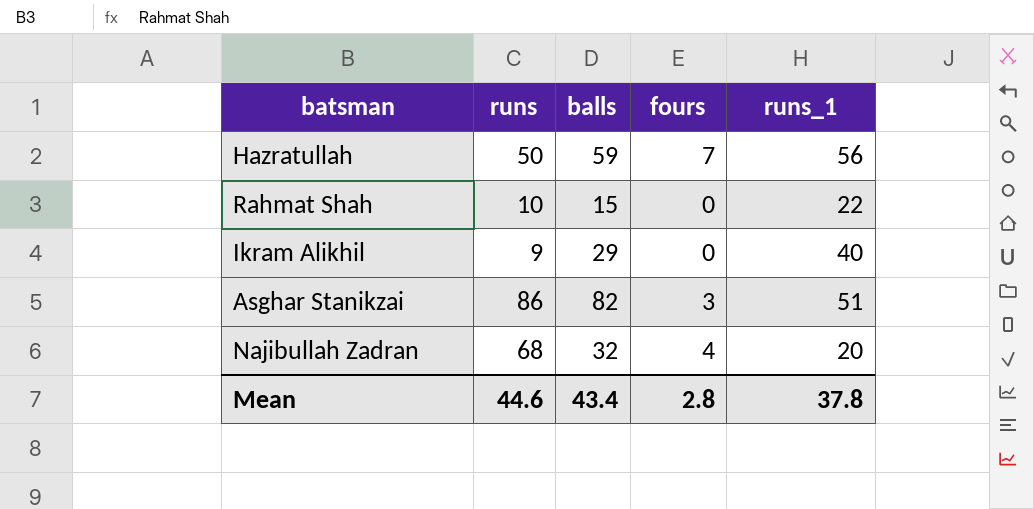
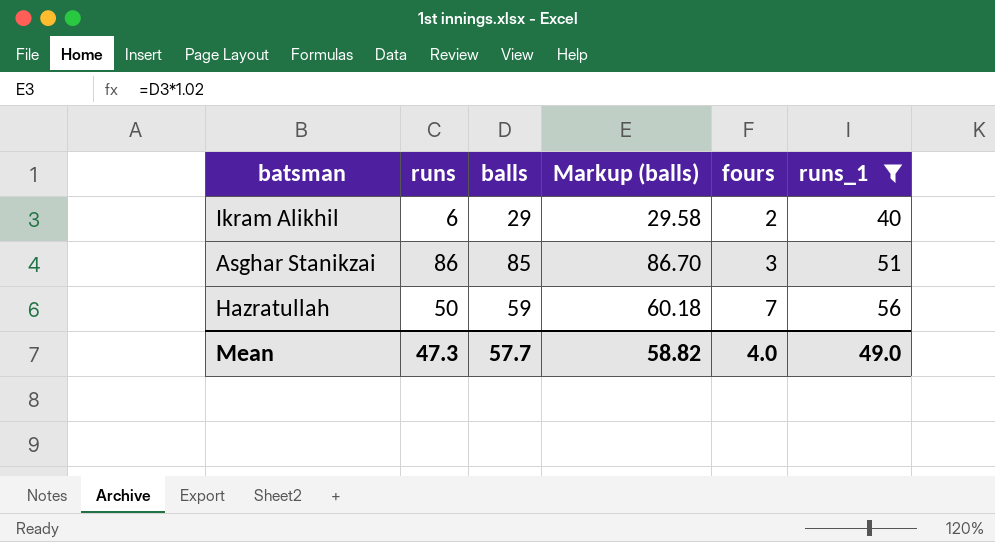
filter: none -> runs_1 >= 40
row order: none -> fours ascending
column Markup (balls) | formula: none -> [balls] * 1.02
Ikram Alikhil | runs: 9 -> 6
Ikram Alikhil | fours: 0 -> 2
Asghar Stanikzai | balls: 82 -> 85
Mean | runs: 44.6 -> 47.3
Mean | balls: 43.4 -> 57.7
Mean | fours: 2.8 -> 4.0
Mean | runs_1: 37.8 -> 49.0

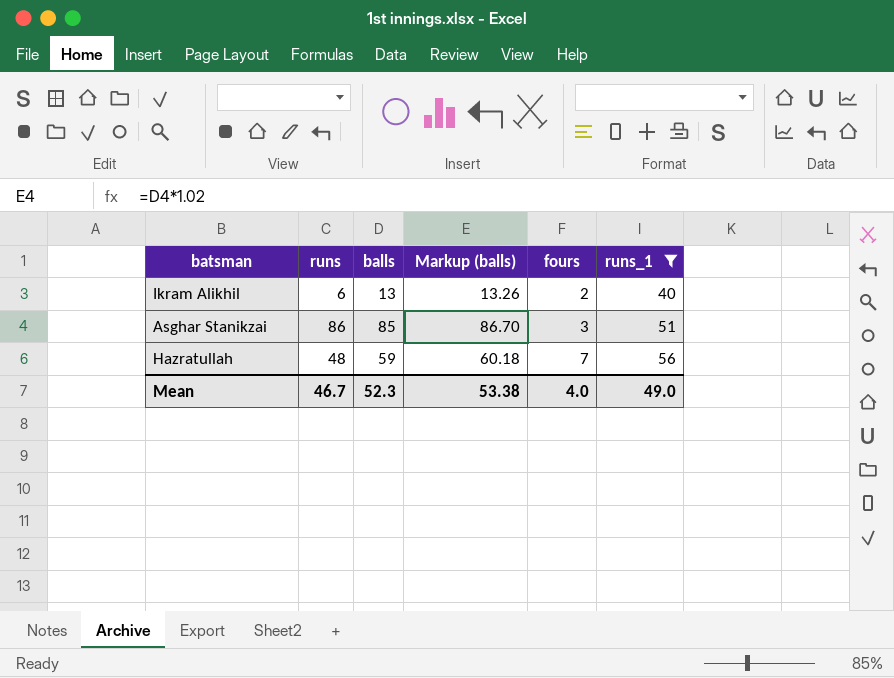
Ikram Alikhil | balls: 29 -> 13
Ikram Alikhil | Markup (balls): 29.58 -> 13.26
Hazratullah | runs: 50 -> 48
Mean | runs: 47.3 -> 46.7
Mean | balls: 57.7 -> 52.3
Mean | Markup (balls): 58.82 -> 53.38

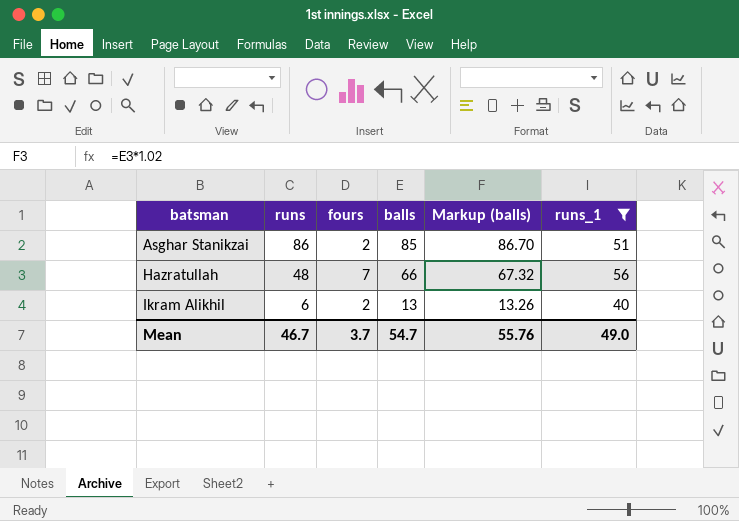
row order: fours ascending -> batsman ascending
column fours | position: 5 -> 3
Asghar Stanikzai | fours: 3 -> 2
Hazratullah | balls: 59 -> 66
Hazratullah | Markup (balls): 60.18 -> 67.32
Mean | fours: 4.0 -> 3.7
Mean | balls: 52.3 -> 54.7
Mean | Markup (balls): 53.38 -> 55.76

